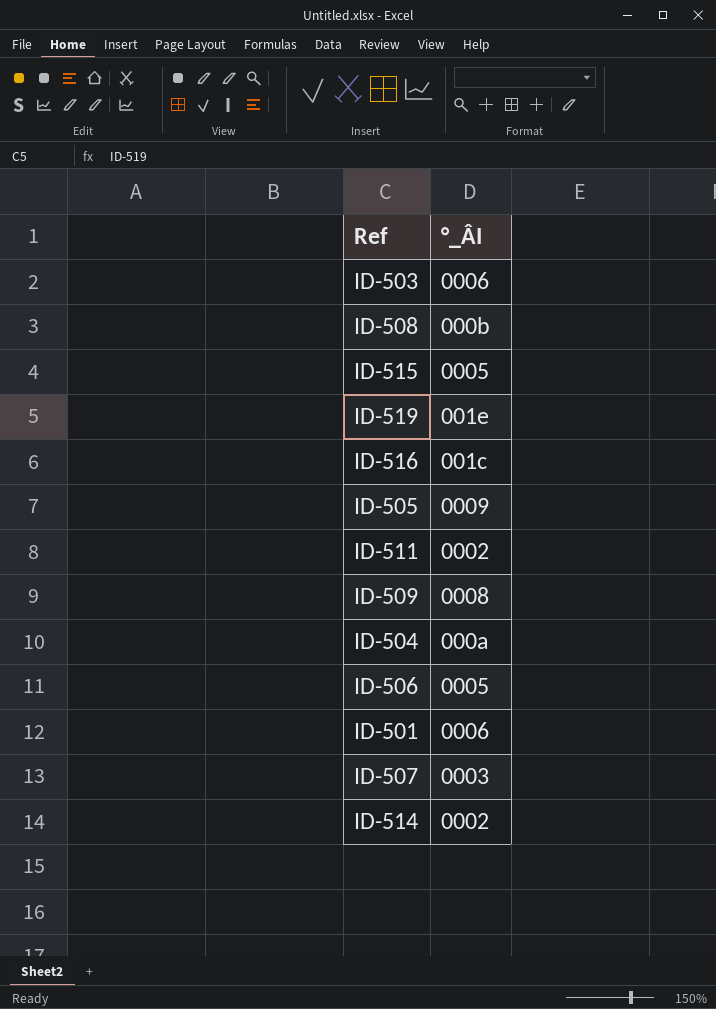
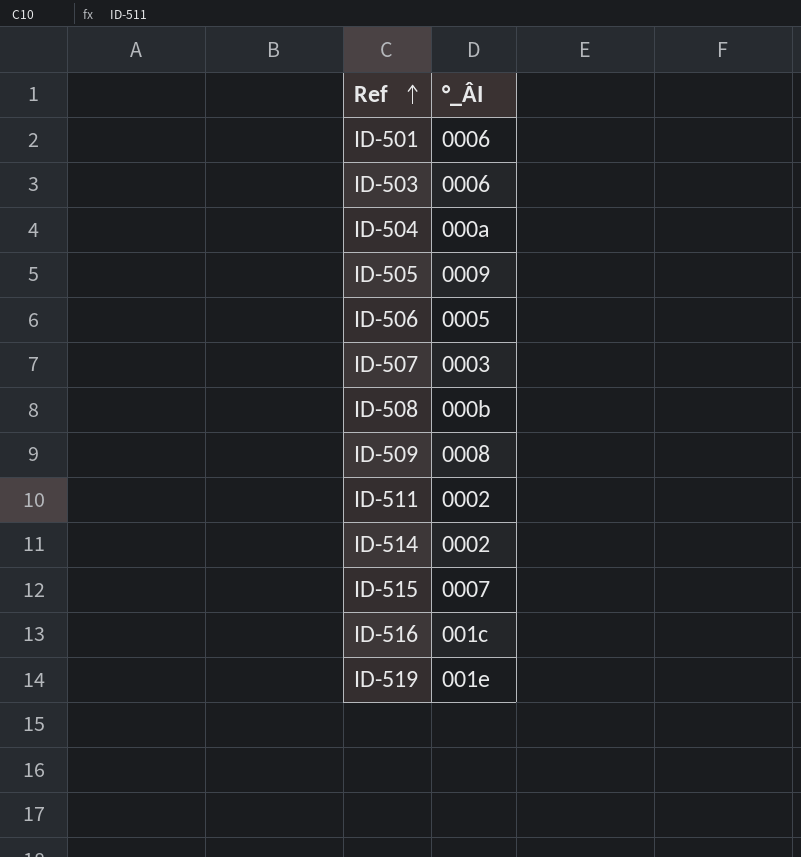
row order: none -> Ref ascending
ID-515 | °_ÂI: 0005 -> 0007

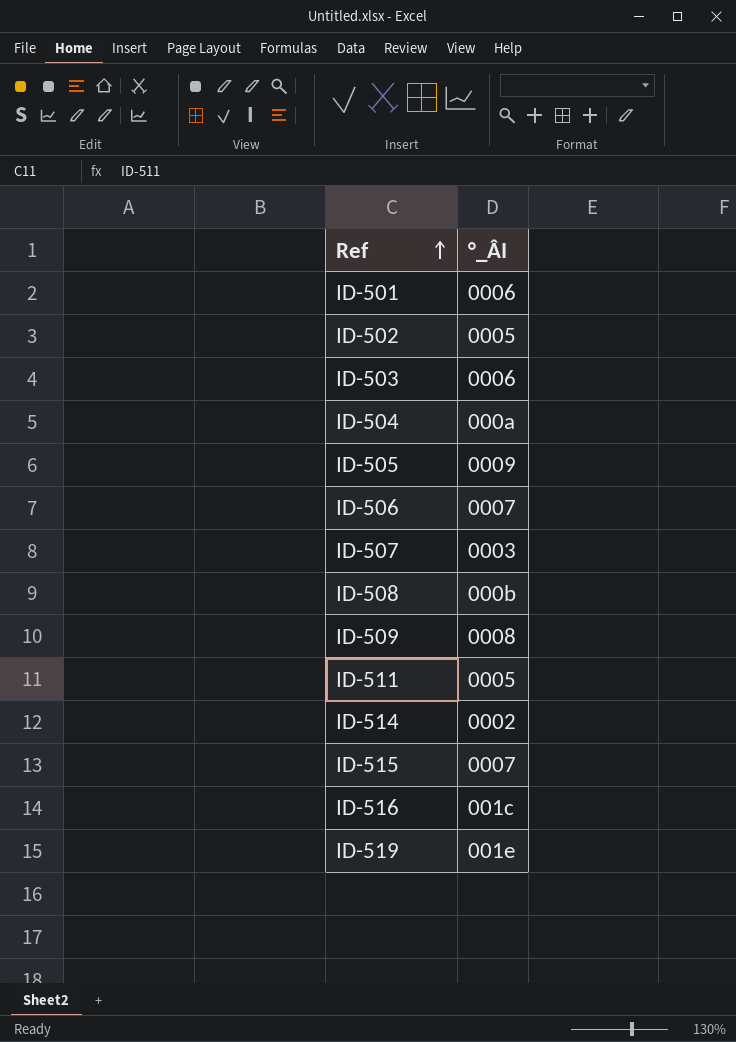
row ID-502: none -> 0005
ID-506 | °_ÂI: 0005 -> 0007
ID-511 | °_ÂI: 0002 -> 0005

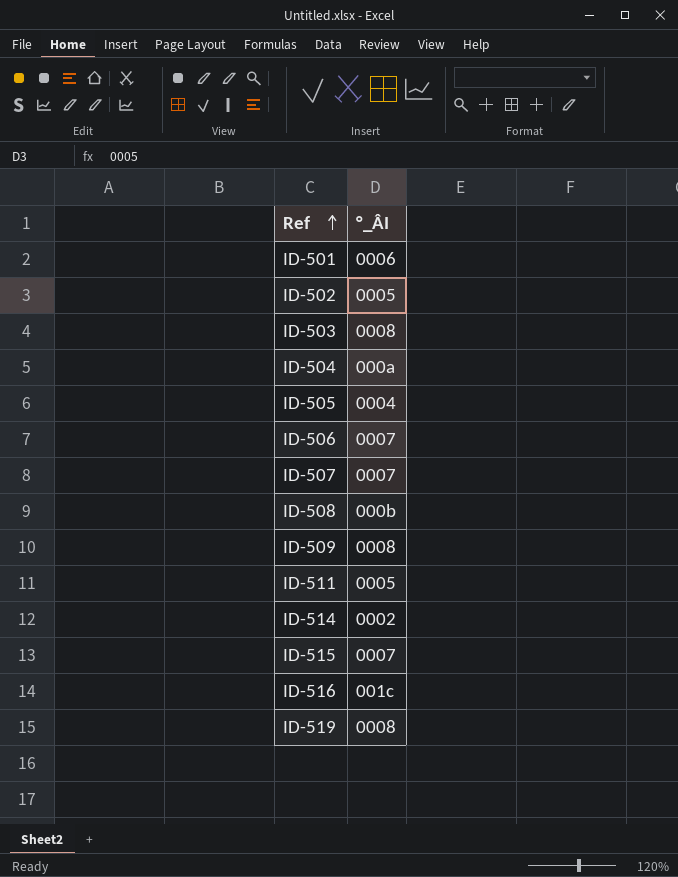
ID-503 | °_ÂI: 0006 -> 0008
ID-505 | °_ÂI: 0009 -> 0004
ID-507 | °_ÂI: 0003 -> 0007
ID-519 | °_ÂI: 001e -> 0008

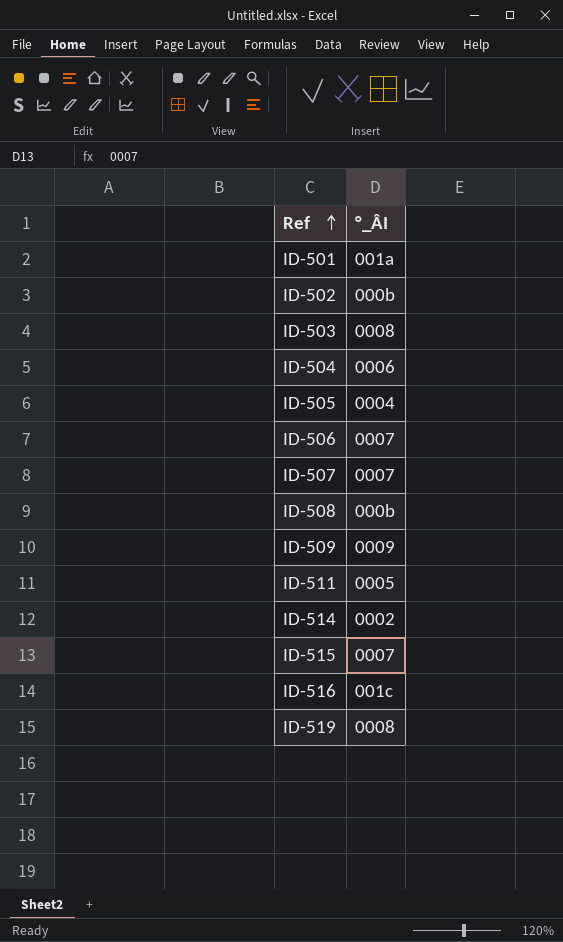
ID-501 | °_ÂI: 0006 -> 001a
ID-502 | °_ÂI: 0005 -> 000b
ID-504 | °_ÂI: 000a -> 0006
ID-509 | °_ÂI: 0008 -> 0009

